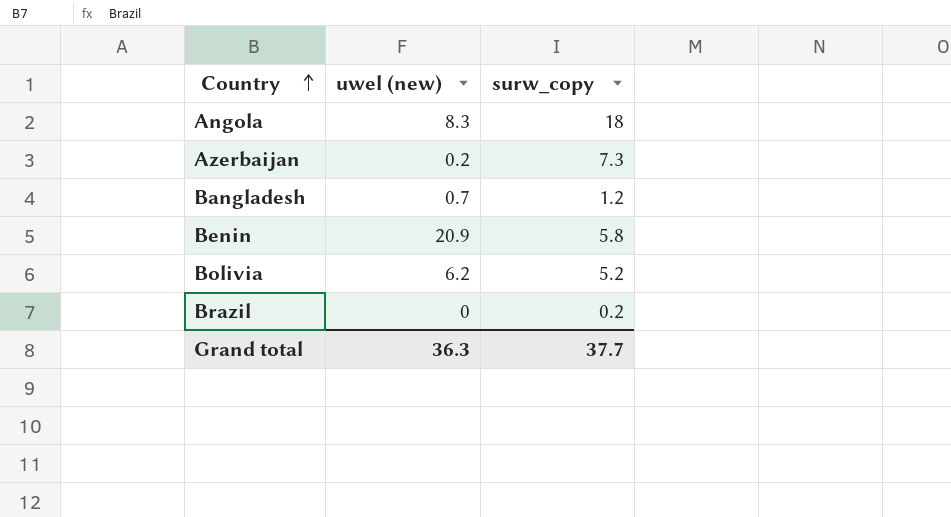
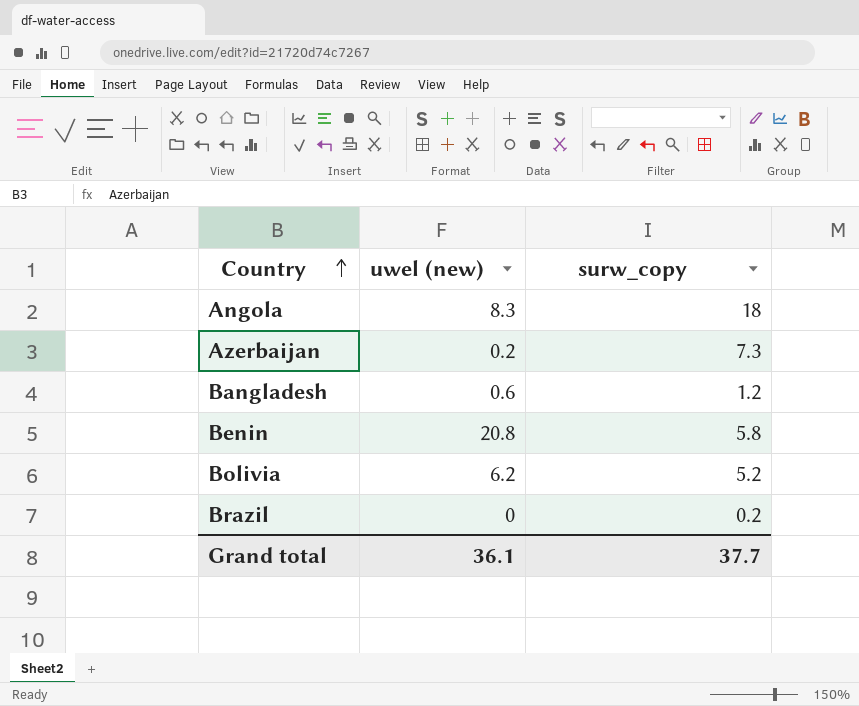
Bangladesh | uwel (new): 0.7 -> 0.6
Benin | uwel (new): 20.9 -> 20.8
Grand total | uwel (new): 36.3 -> 36.1

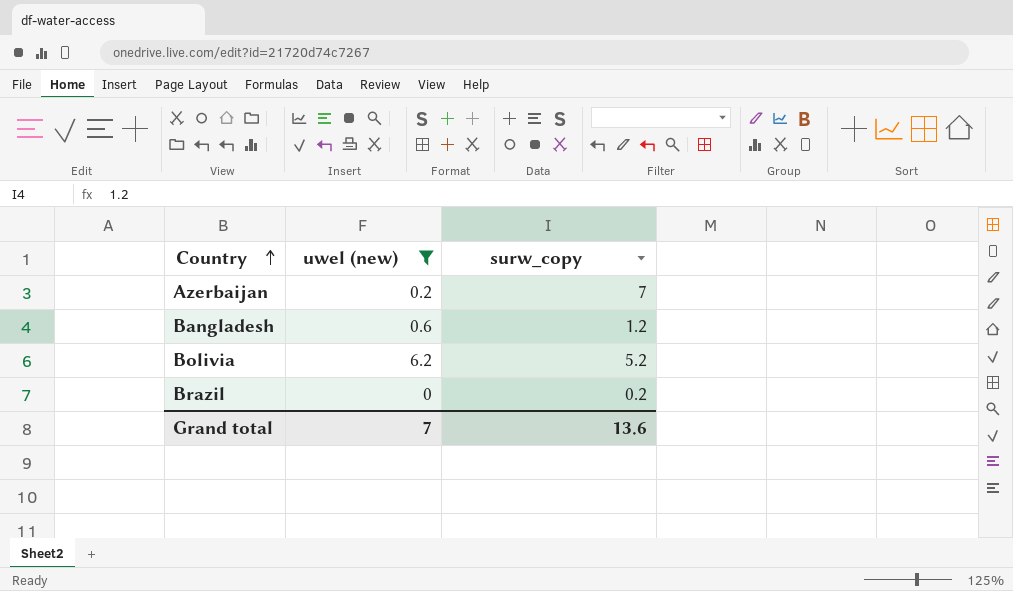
filter: none -> uwel (new) <= 6.2
Azerbaijan | surw_copy: 7.3 -> 7
Grand total | uwel (new): 36.1 -> 7
Grand total | surw_copy: 37.7 -> 13.6

